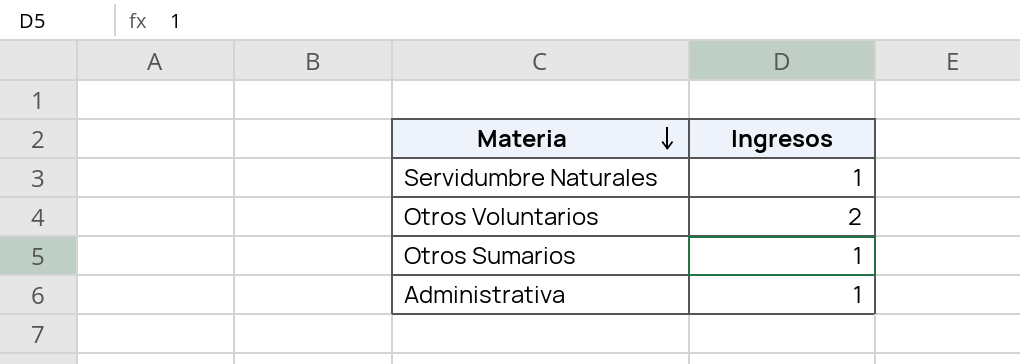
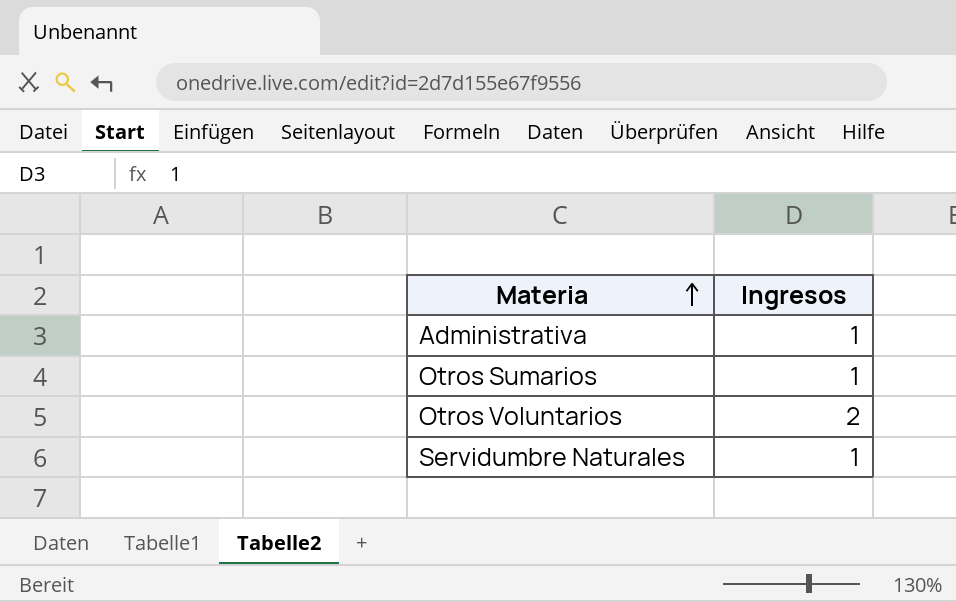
row order: Materia descending -> Materia ascending

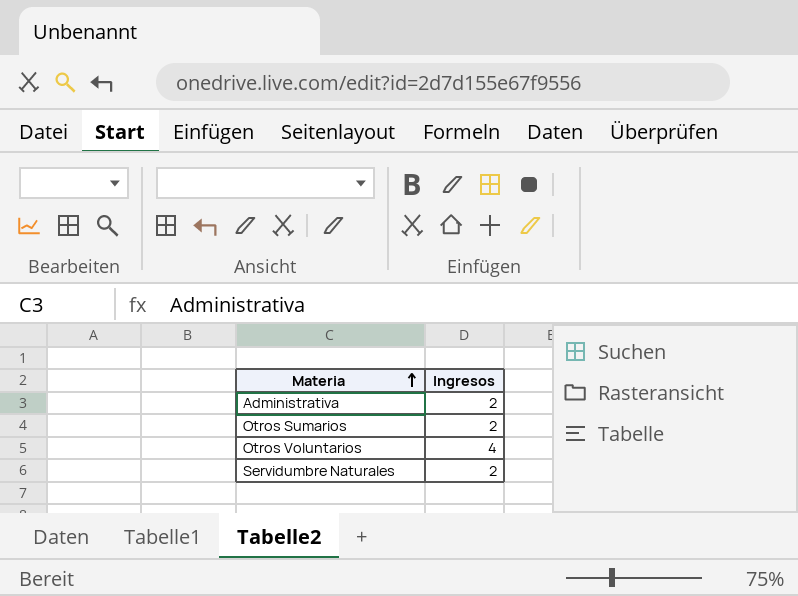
Administrativa | Ingresos: 1 -> 2
Otros Sumarios | Ingresos: 1 -> 2
Otros Voluntarios | Ingresos: 2 -> 4
Servidumbre Naturales | Ingresos: 1 -> 2

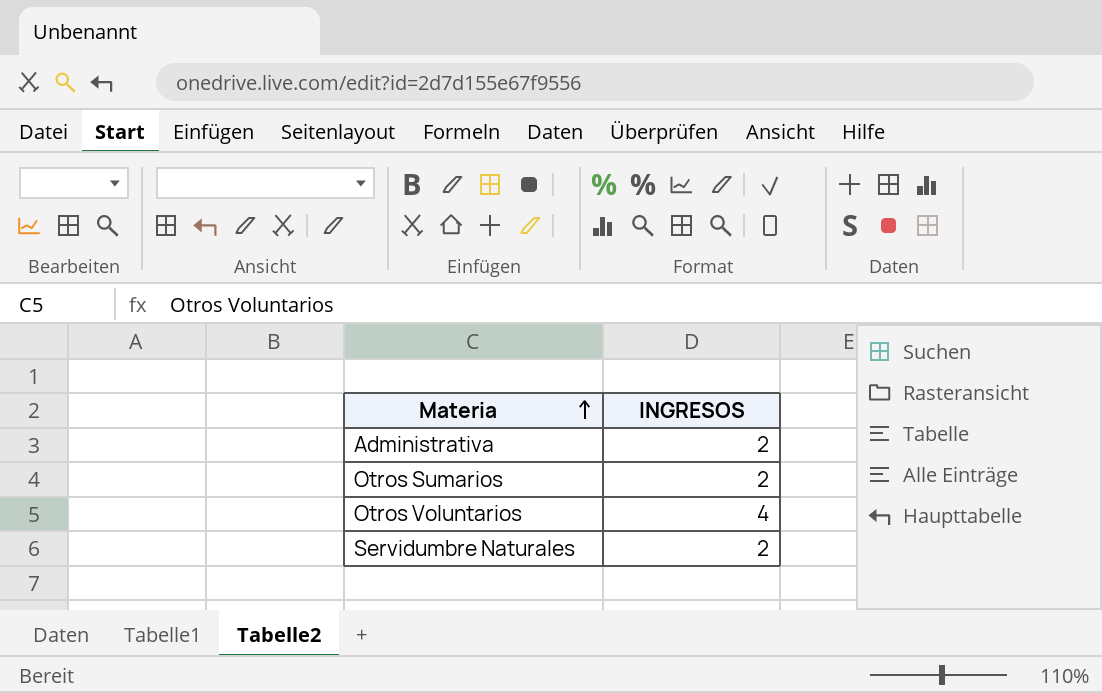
column name: Ingresos -> INGRESOS

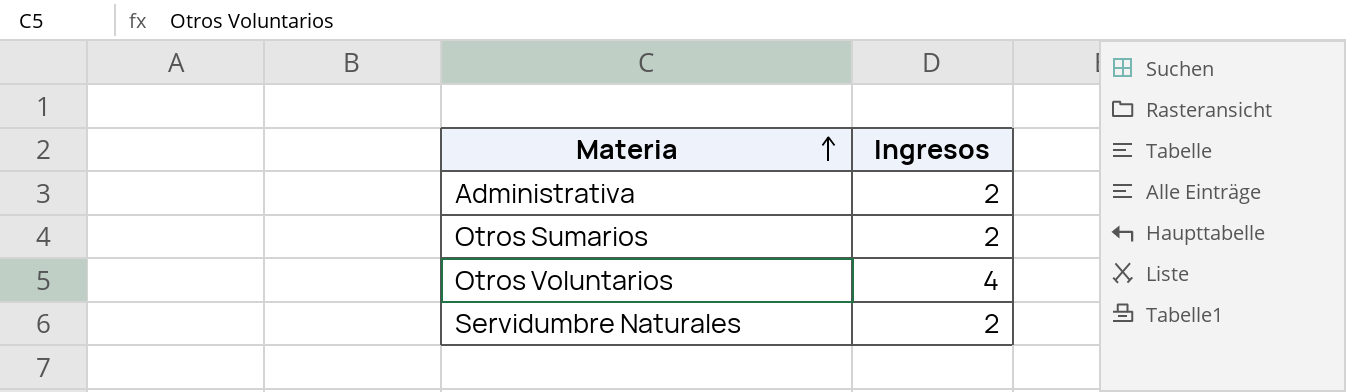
column name: INGRESOS -> Ingresos

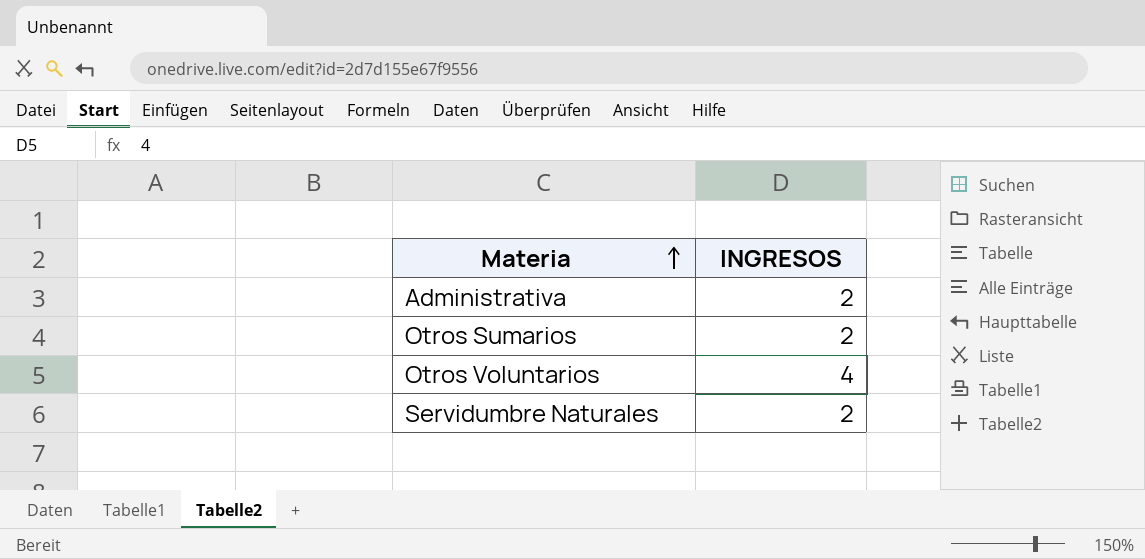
column name: Ingresos -> INGRESOS

